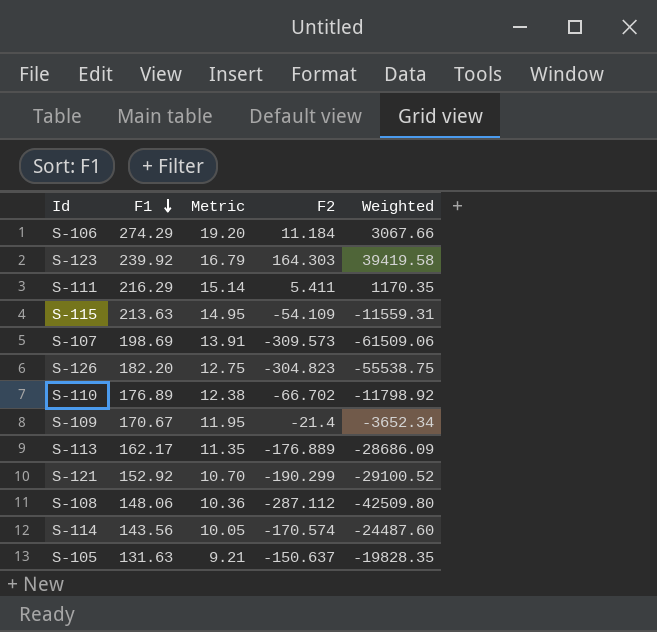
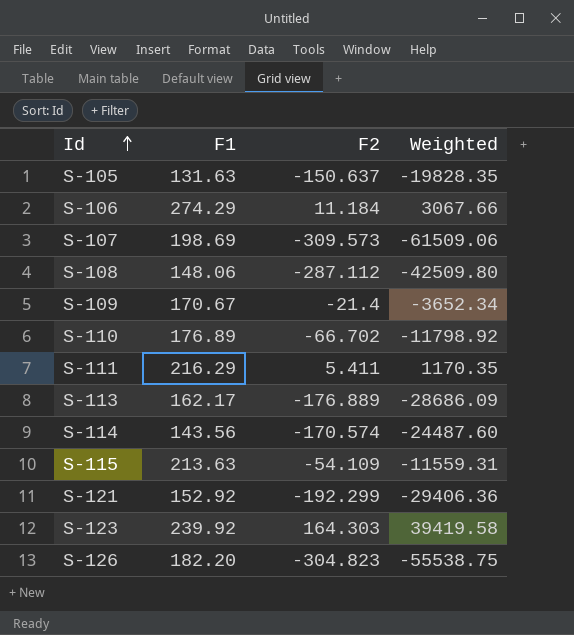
row order: F1 descending -> Id ascending
column Metric | formula: [F1] * 0.07 -> none
S-121 | F2: -190.299 -> -192.299
S-121 | Weighted: -29100.52 -> -29406.36

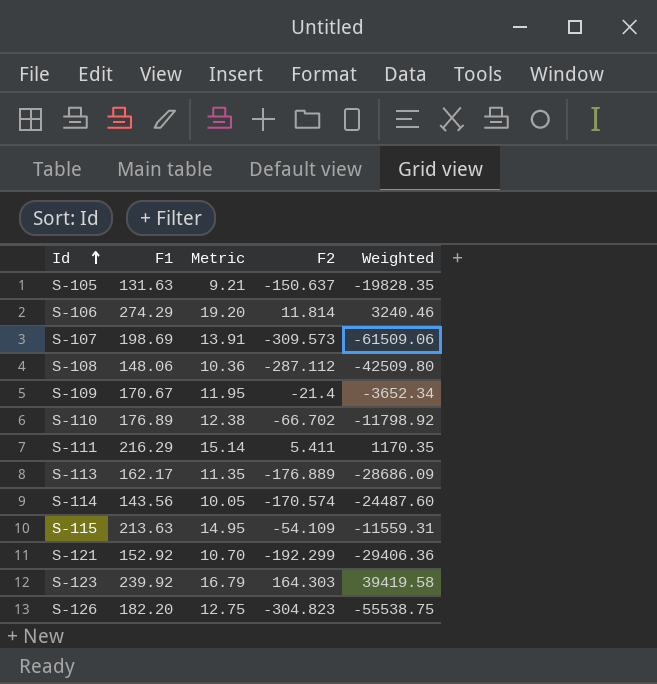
column Metric | formula: none -> [F1] * 0.07
S-106 | F2: 11.184 -> 11.814
S-106 | Weighted: 3067.66 -> 3240.46

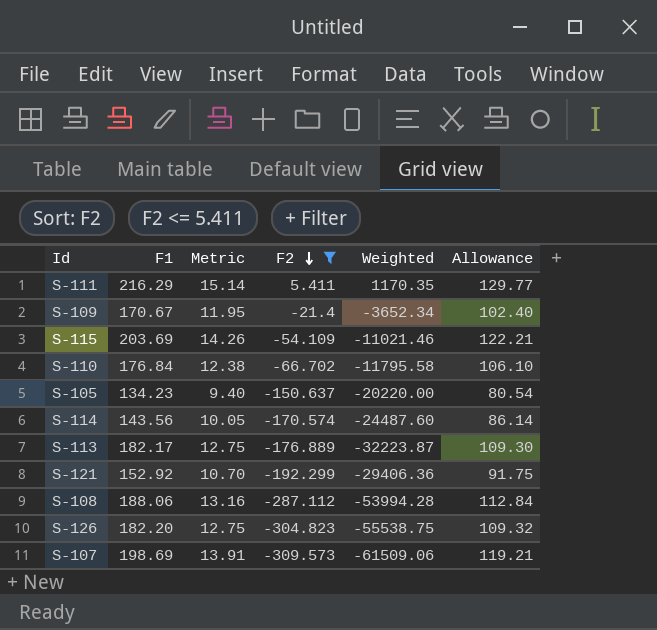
filter: none -> F2 <= 5.411
row order: Id ascending -> F2 descending
column Allowance | formula: none -> [F1] * 0.6
S-115 | F1: 213.63 -> 203.69
S-115 | Metric: 14.95 -> 14.26
S-115 | Weighted: -11559.31 -> -11021.46
S-110 | F1: 176.89 -> 176.84
S-110 | Weighted: -11798.92 -> -11795.58
S-105 | F1: 131.63 -> 134.23
S-105 | Metric: 9.21 -> 9.40
S-105 | Weighted: -19828.35 -> -20220.00
S-113 | F1: 162.17 -> 182.17
S-113 | Metric: 11.35 -> 12.75
S-113 | Weighted: -28686.09 -> -32223.87
S-108 | F1: 148.06 -> 188.06
S-108 | Metric: 10.36 -> 13.16
S-108 | Weighted: -42509.80 -> -53994.28

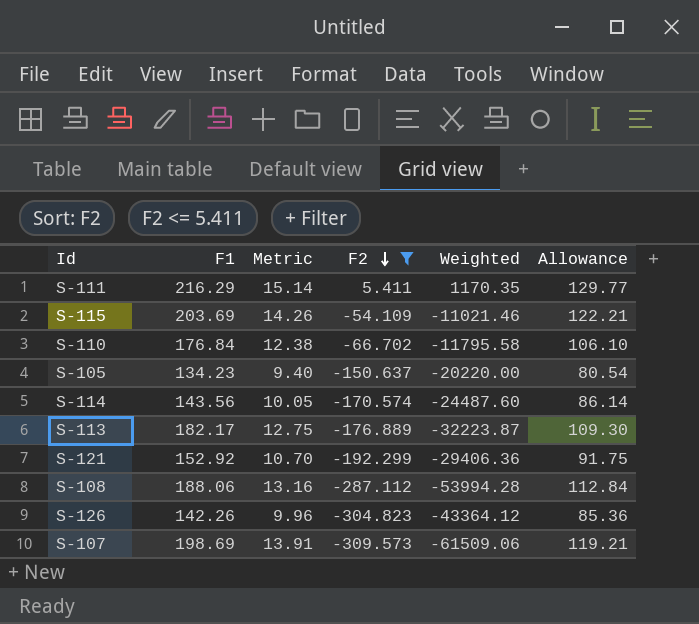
row S-109: 170.67 | 11.95 | -21.4 | -3652.34 | 102.40 -> none
S-126 | F1: 182.20 -> 142.26
S-126 | Metric: 12.75 -> 9.96
S-126 | Weighted: -55538.75 -> -43364.12
S-126 | Allowance: 109.32 -> 85.36

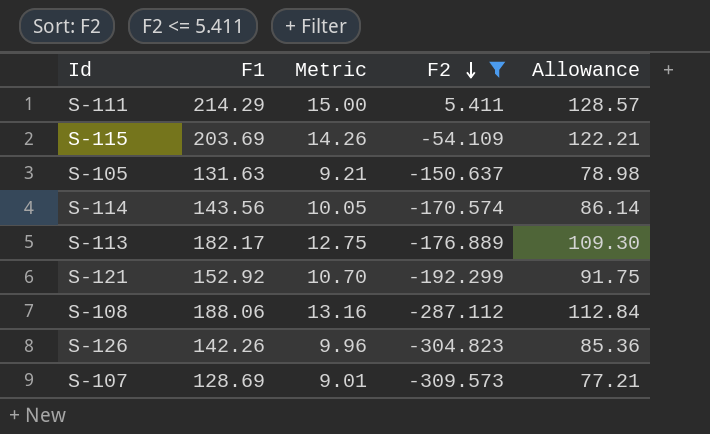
column Weighted | formula: [F1] * [F2] -> none
row S-110: 176.84 | 12.38 | -66.702 | -11795.58 | 106.10 -> none
S-111 | F1: 216.29 -> 214.29
S-111 | Metric: 15.14 -> 15.00
S-111 | Allowance: 129.77 -> 128.57
S-105 | F1: 134.23 -> 131.63
S-105 | Metric: 9.40 -> 9.21
S-105 | Allowance: 80.54 -> 78.98
S-107 | F1: 198.69 -> 128.69
S-107 | Metric: 13.91 -> 9.01
S-107 | Allowance: 119.21 -> 77.21

